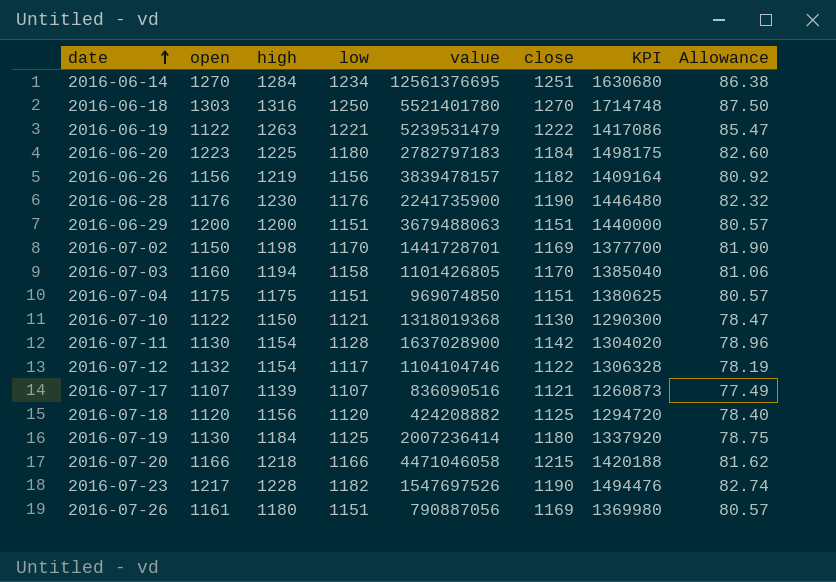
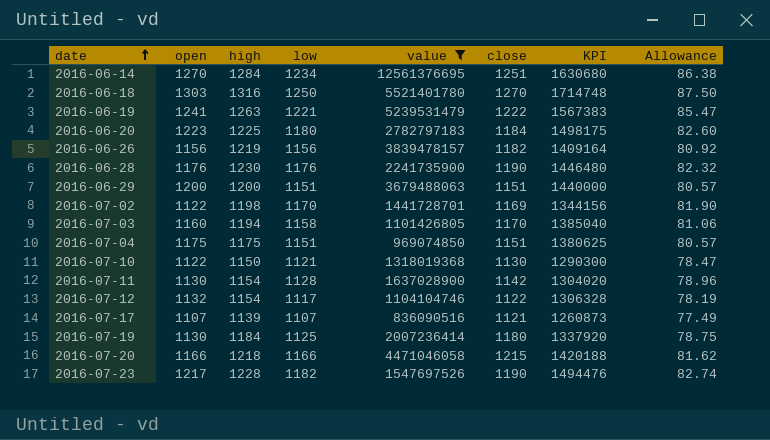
filter: none -> value >= 836090516
2016-06-19 | open: 1122 -> 1241
2016-06-19 | KPI: 1417086 -> 1567383
2016-07-02 | open: 1150 -> 1122
2016-07-02 | KPI: 1377700 -> 1344156

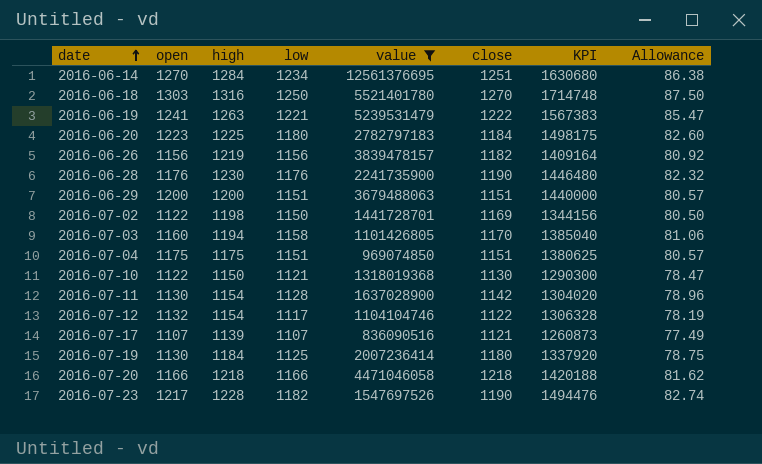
2016-07-02 | low: 1170 -> 1150
2016-07-02 | Allowance: 81.90 -> 80.50
2016-07-20 | close: 1215 -> 1218

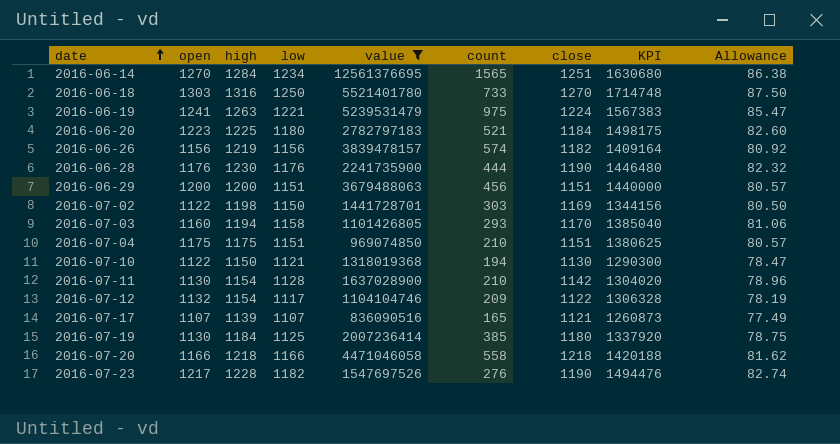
column count | position: none -> 6
2016-06-19 | close: 1222 -> 1224

